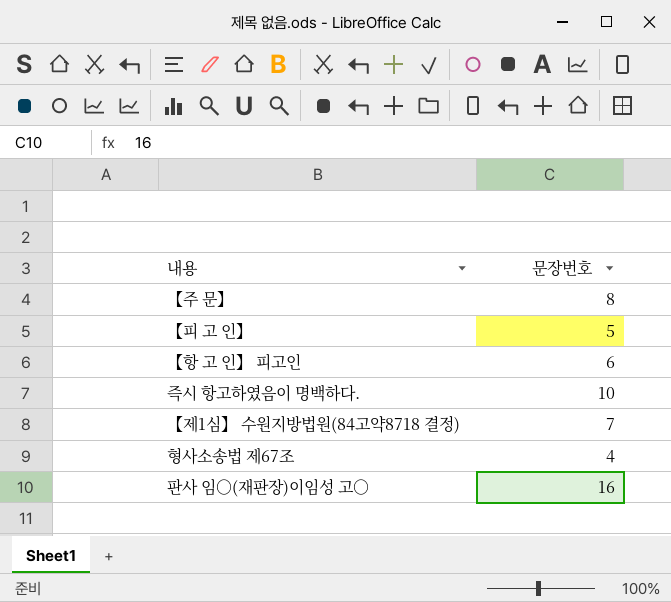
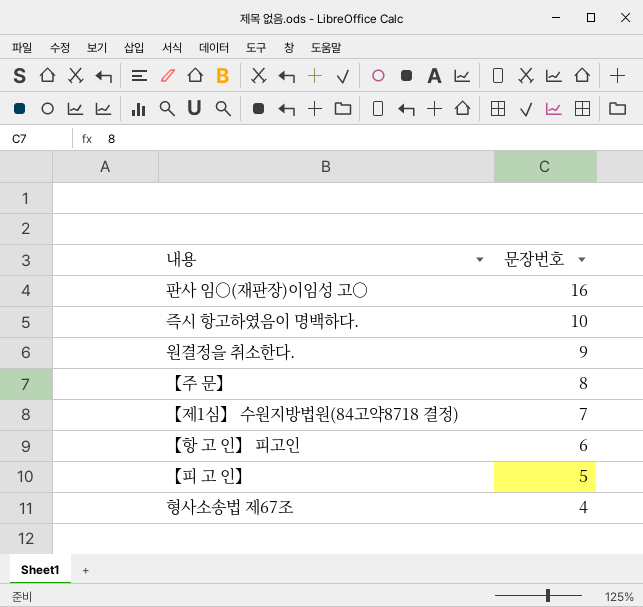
row order: none -> 문장번호 descending
row 원결정을 취소한다.: none -> 9

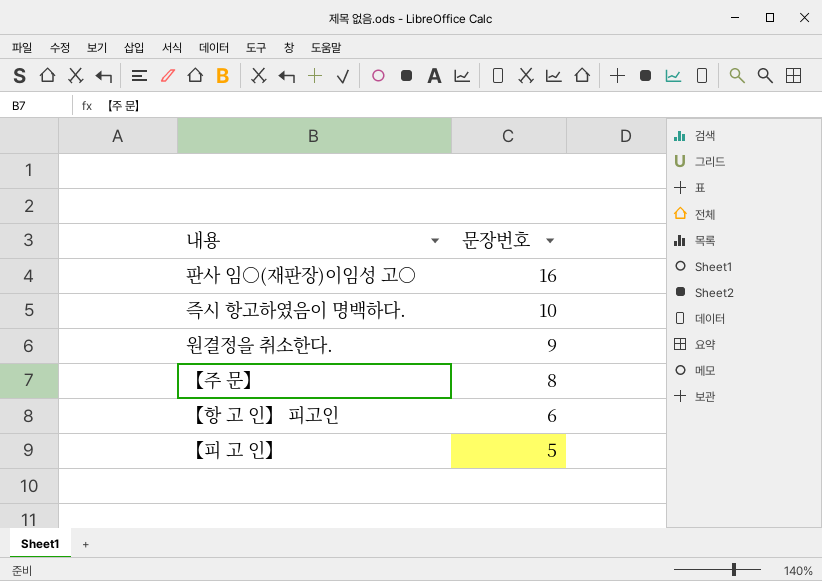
row 【제1심】 수원지방법원(84고약8718 결정): 7 -> none
row 형사소송법 제67조: 4 -> none

